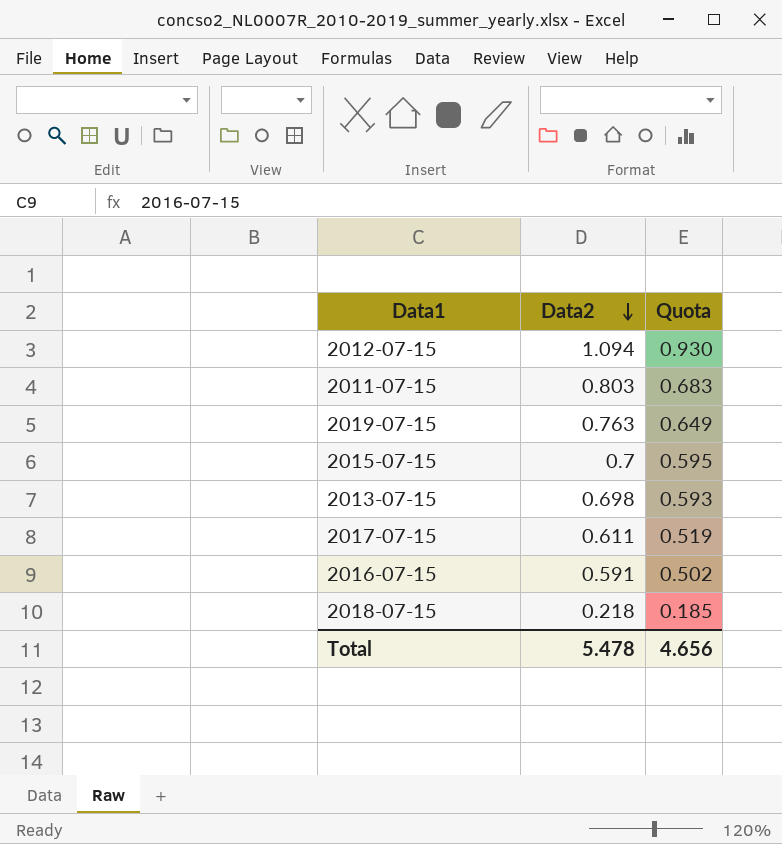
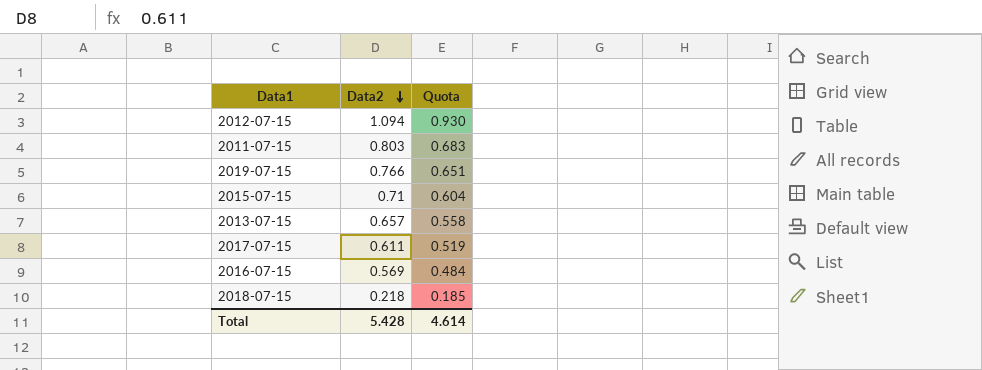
2019-07-15 | Data2: 0.763 -> 0.766
2019-07-15 | Quota: 0.649 -> 0.651
2015-07-15 | Data2: 0.7 -> 0.71
2015-07-15 | Quota: 0.595 -> 0.604
2013-07-15 | Data2: 0.698 -> 0.657
2013-07-15 | Quota: 0.593 -> 0.558
2016-07-15 | Data2: 0.591 -> 0.569
2016-07-15 | Quota: 0.502 -> 0.484
Total | Data2: 5.478 -> 5.428
Total | Quota: 4.656 -> 4.614

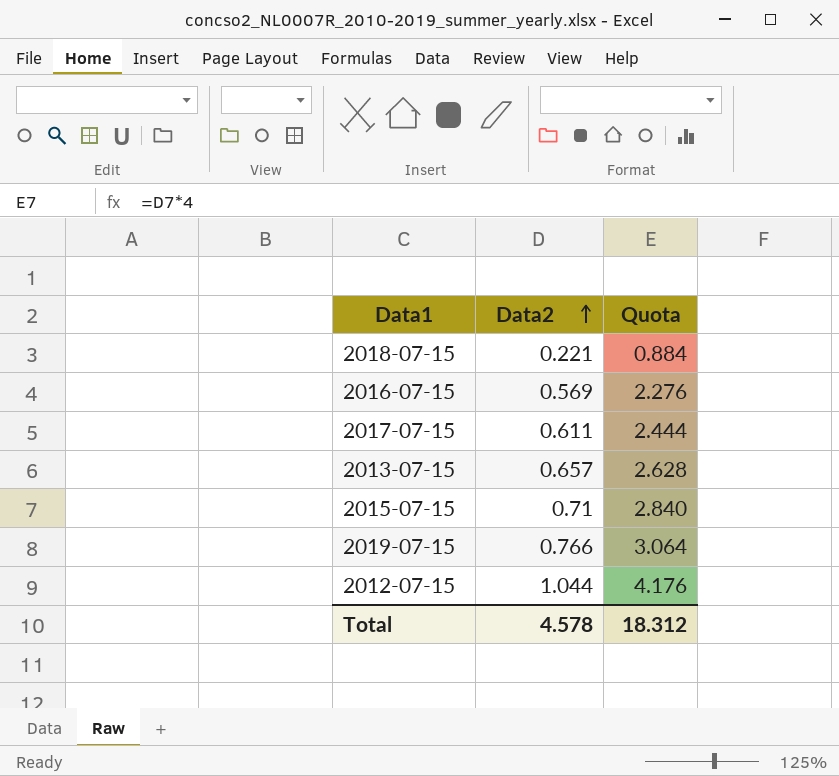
row order: Data2 descending -> Data2 ascending
column Quota | formula: [Data2] * 0.85 -> [Data2] * 4
row 2011-07-15: 0.803 | 0.683 -> none
2018-07-15 | Data2: 0.218 -> 0.221
2012-07-15 | Data2: 1.094 -> 1.044
Total | Data2: 5.428 -> 4.578
Total | Quota: 4.614 -> 18.312

